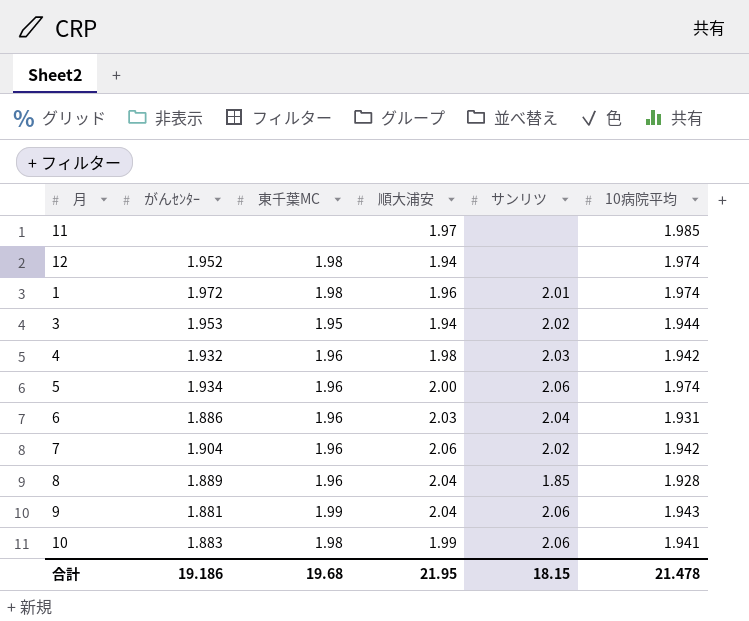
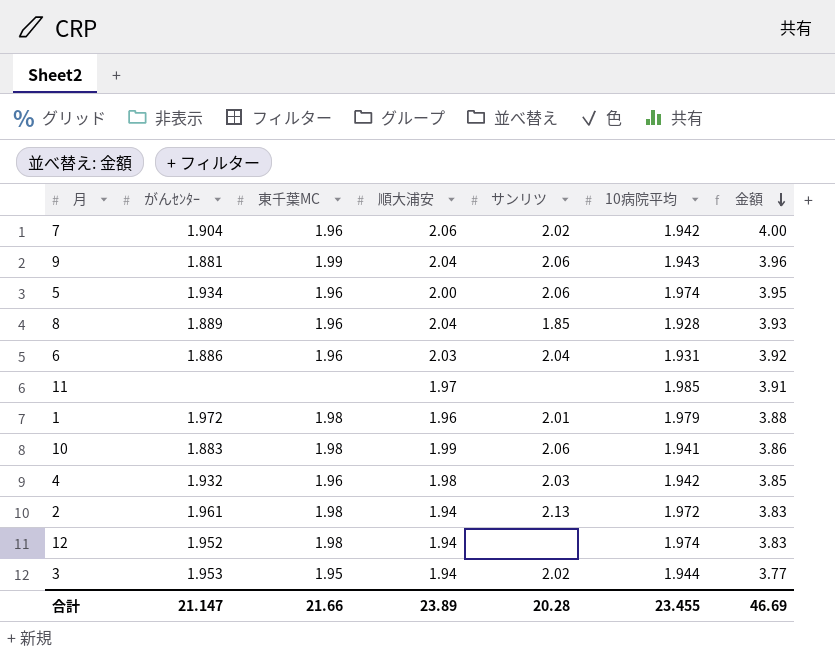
row order: none -> 金額 descending
column 金額 | formula: none -> [順大浦安] * [10病院平均]
1 | 10病院平均: 1.974 -> 1.979
row 2: none -> 1.961 | 1.98 | 1.94 | 2.13 | 1.972 | 3.83
合計 | がんｾﾝﾀｰ: 19.186 -> 21.147
合計 | 東千葉MC: 19.68 -> 21.66
合計 | 順大浦安: 21.95 -> 23.89
合計 | サンリツ: 18.15 -> 20.28
合計 | 10病院平均: 21.478 -> 23.455

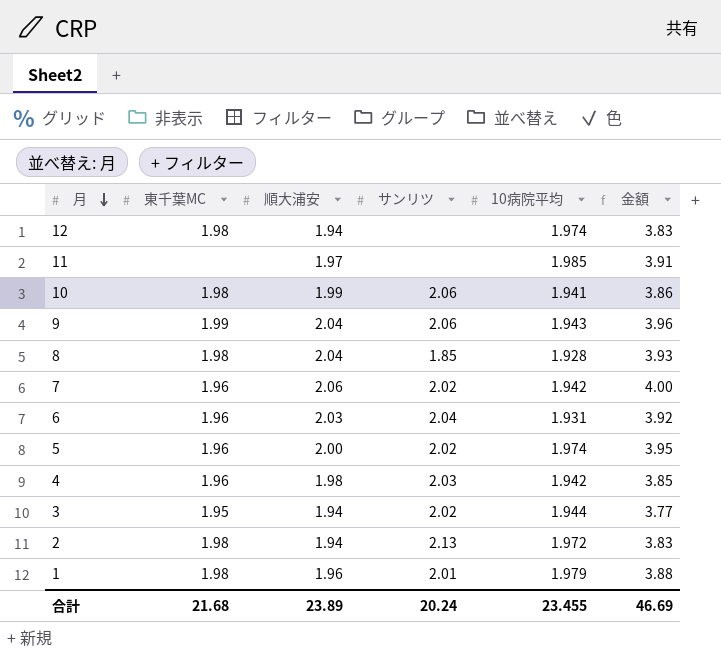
row order: 金額 descending -> 月 descending
column がんｾﾝﾀｰ | position: 2 -> none
8 | 東千葉MC: 1.96 -> 1.98
5 | サンリツ: 2.06 -> 2.02
合計 | 東千葉MC: 21.66 -> 21.68
合計 | サンリツ: 20.28 -> 20.24

